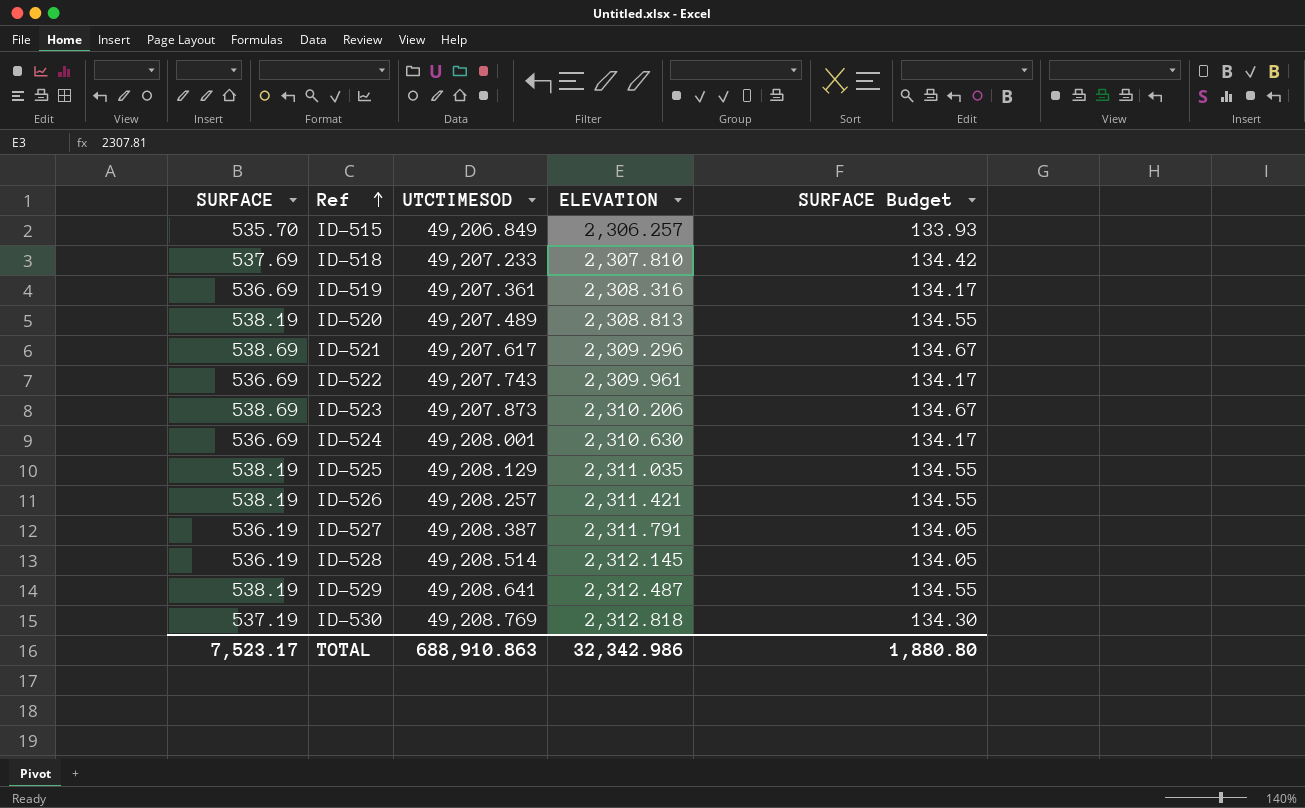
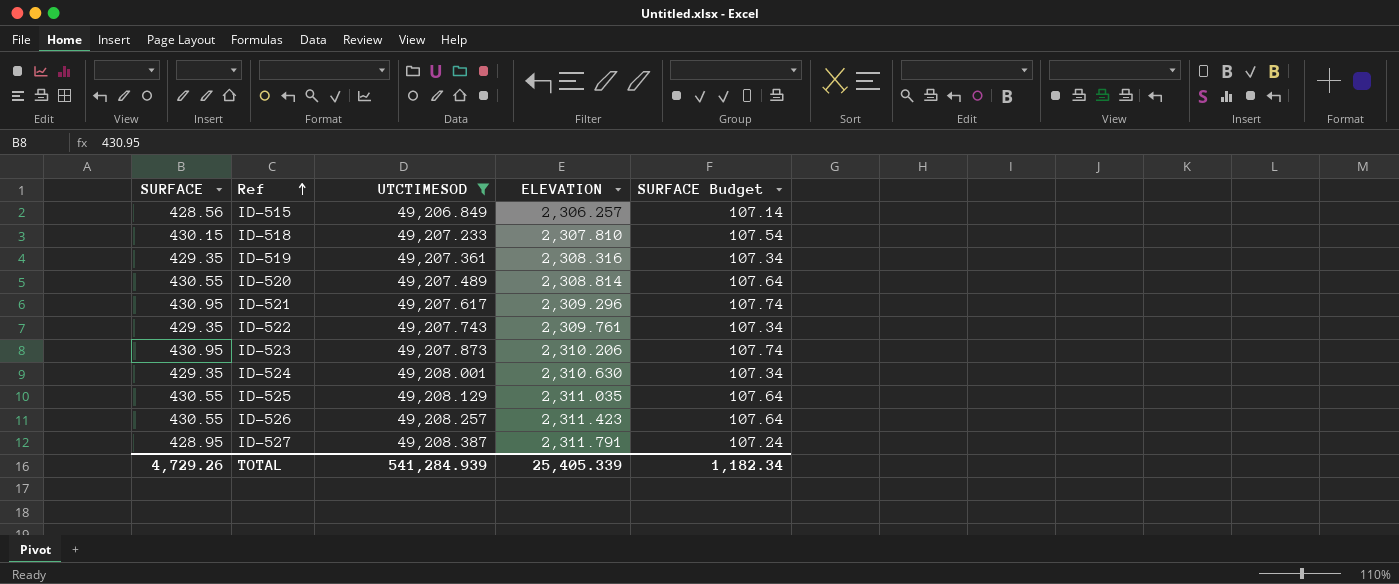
filter: none -> UTCTIMESOD <= 49,208.387
ID-515 | SURFACE: 535.70 -> 428.56
ID-515 | SURFACE Budget: 133.93 -> 107.14
ID-518 | SURFACE: 537.69 -> 430.15
ID-518 | SURFACE Budget: 134.42 -> 107.54
ID-519 | SURFACE: 536.69 -> 429.35
ID-519 | SURFACE Budget: 134.17 -> 107.34
ID-520 | SURFACE: 538.19 -> 430.55
ID-520 | ELEVATION: 2,308.813 -> 2,308.814
ID-520 | SURFACE Budget: 134.55 -> 107.64
ID-521 | SURFACE: 538.69 -> 430.95
ID-521 | SURFACE Budget: 134.67 -> 107.74
ID-522 | SURFACE: 536.69 -> 429.35
ID-522 | ELEVATION: 2,309.961 -> 2,309.761
ID-522 | SURFACE Budget: 134.17 -> 107.34
ID-523 | SURFACE: 538.69 -> 430.95
ID-523 | SURFACE Budget: 134.67 -> 107.74
ID-524 | SURFACE: 536.69 -> 429.35
ID-524 | SURFACE Budget: 134.17 -> 107.34
ID-525 | SURFACE: 538.19 -> 430.55
ID-525 | SURFACE Budget: 134.55 -> 107.64
ID-526 | SURFACE: 538.19 -> 430.55
ID-526 | ELEVATION: 2,311.421 -> 2,311.423
ID-526 | SURFACE Budget: 134.55 -> 107.64
ID-527 | SURFACE: 536.19 -> 428.95
ID-527 | SURFACE Budget: 134.05 -> 107.24
TOTAL | SURFACE: 7,523.17 -> 4,729.26
TOTAL | UTCTIMESOD: 688,910.863 -> 541,284.939
TOTAL | ELEVATION: 32,342.986 -> 25,405.339
TOTAL | SURFACE Budget: 1,880.80 -> 1,182.34

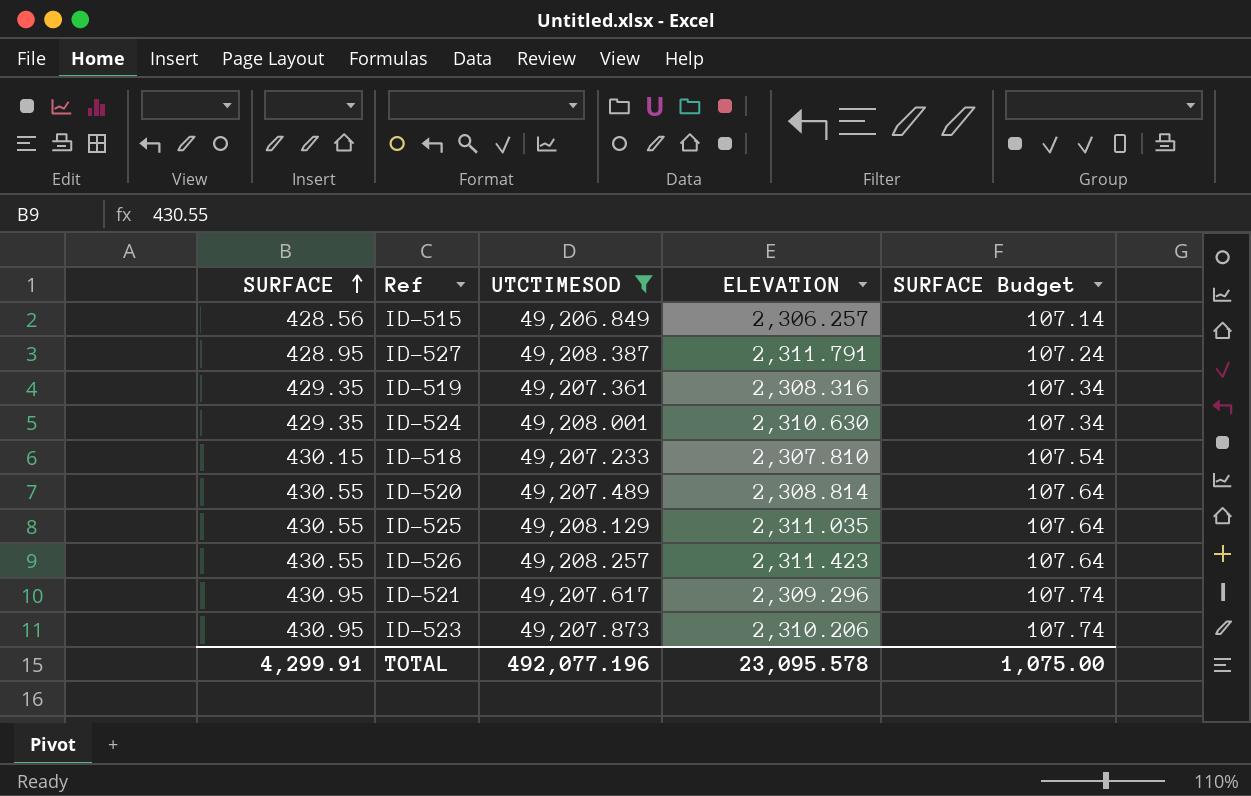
row order: Ref ascending -> SURFACE ascending
row ID-522: 429.35 | 49,207.743 | 2,309.761 | 107.34 -> none
TOTAL | SURFACE: 4,729.26 -> 4,299.91
TOTAL | UTCTIMESOD: 541,284.939 -> 492,077.196
TOTAL | ELEVATION: 25,405.339 -> 23,095.578
TOTAL | SURFACE Budget: 1,182.34 -> 1,075.00

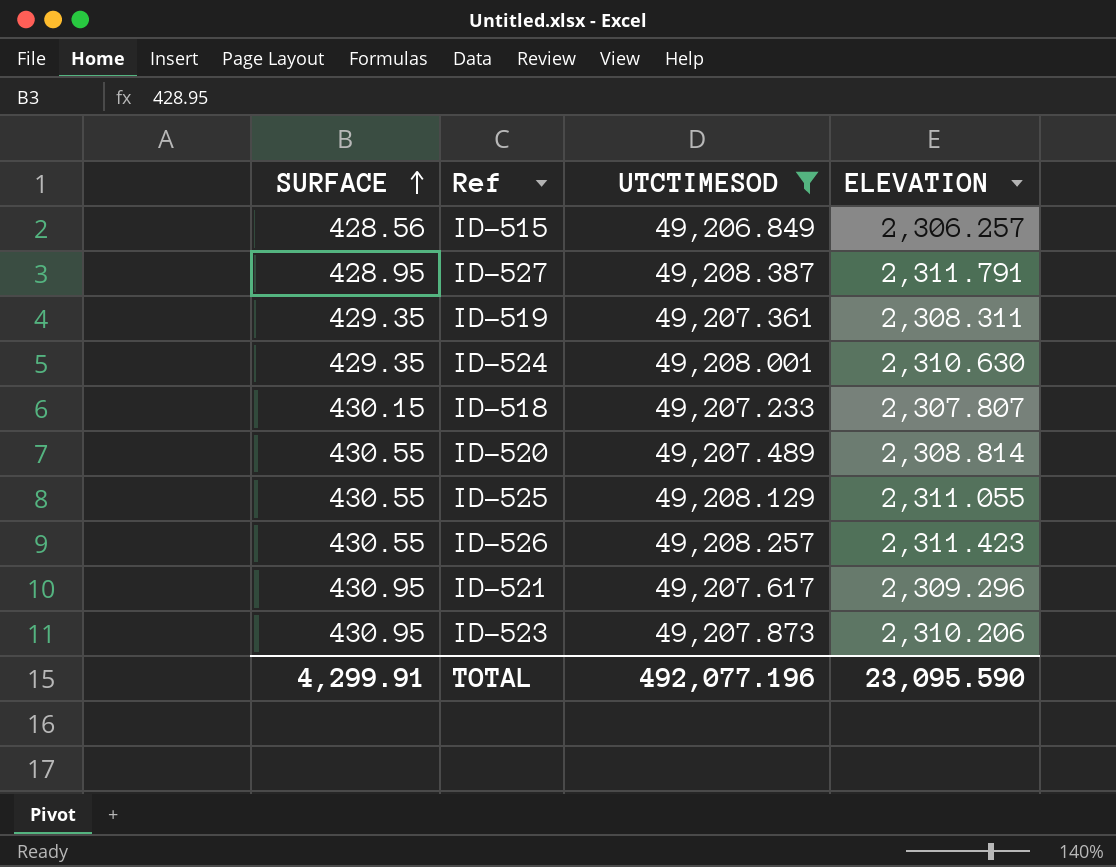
column SURFACE Budget | formula: [SURFACE] * 0.25 -> none
ID-519 | ELEVATION: 2,308.316 -> 2,308.311
ID-518 | ELEVATION: 2,307.810 -> 2,307.807
ID-525 | ELEVATION: 2,311.035 -> 2,311.055
TOTAL | ELEVATION: 23,095.578 -> 23,095.590

